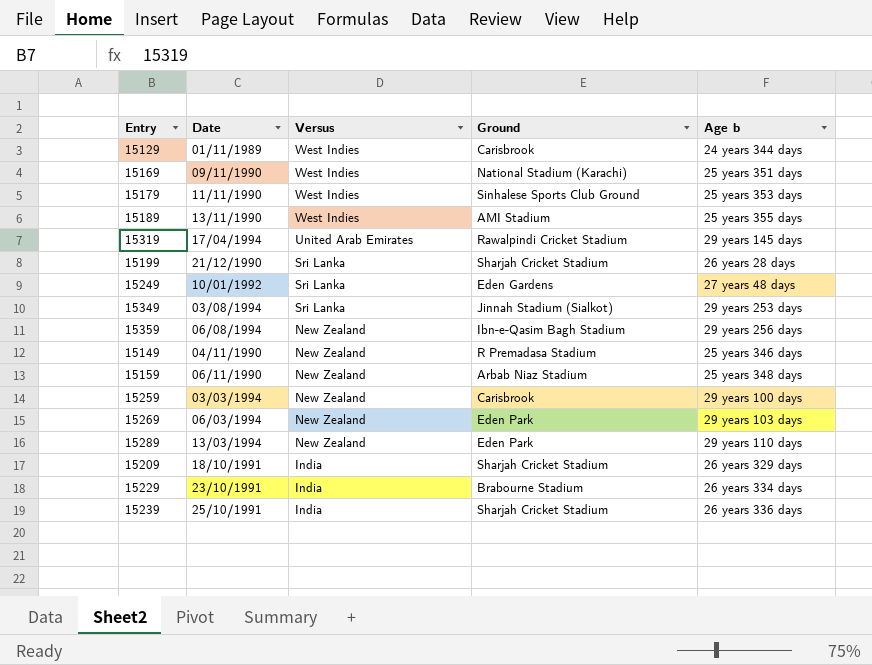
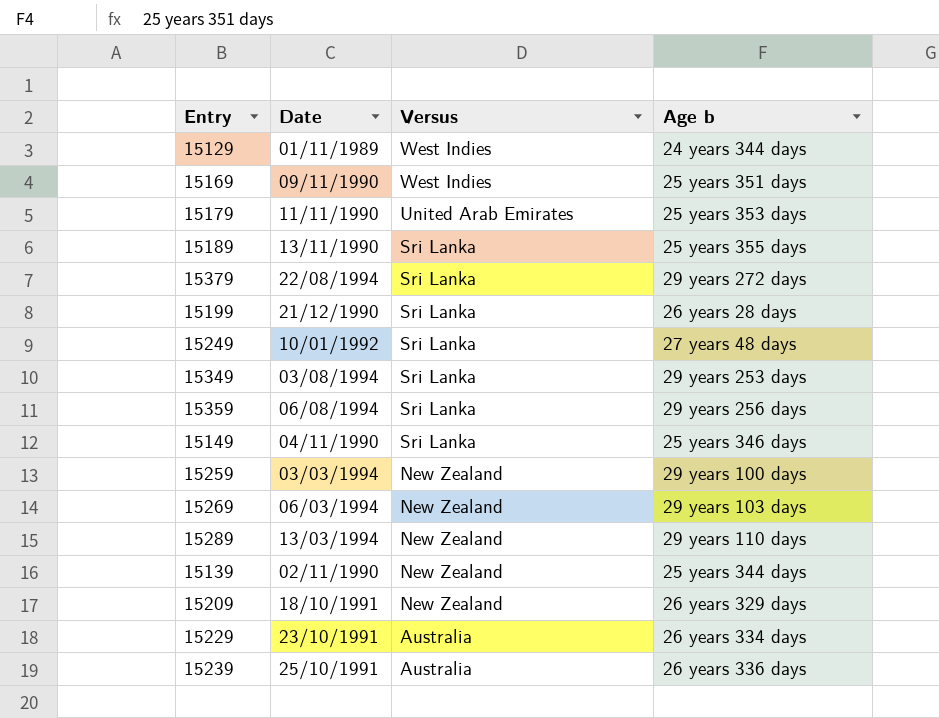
column Ground | position: 4 -> none
row 15319: 17/04/1994 | United Arab Emirates | Rawalpindi Cricket Stadium | 29 years 145 days -> none
row 15159: 06/11/1990 | New Zealand | Arbab Niaz Stadium | 25 years 348 days -> none
15179 | Versus: West Indies -> United Arab Emirates
15189 | Versus: West Indies -> Sri Lanka
row 15379: none -> 22/08/1994 | Sri Lanka | 29 years 272 days
15359 | Versus: New Zealand -> Sri Lanka
15149 | Versus: New Zealand -> Sri Lanka
row 15139: none -> 02/11/1990 | New Zealand | 25 years 344 days
15209 | Versus: India -> New Zealand
15229 | Versus: India -> Australia
15239 | Versus: India -> Australia

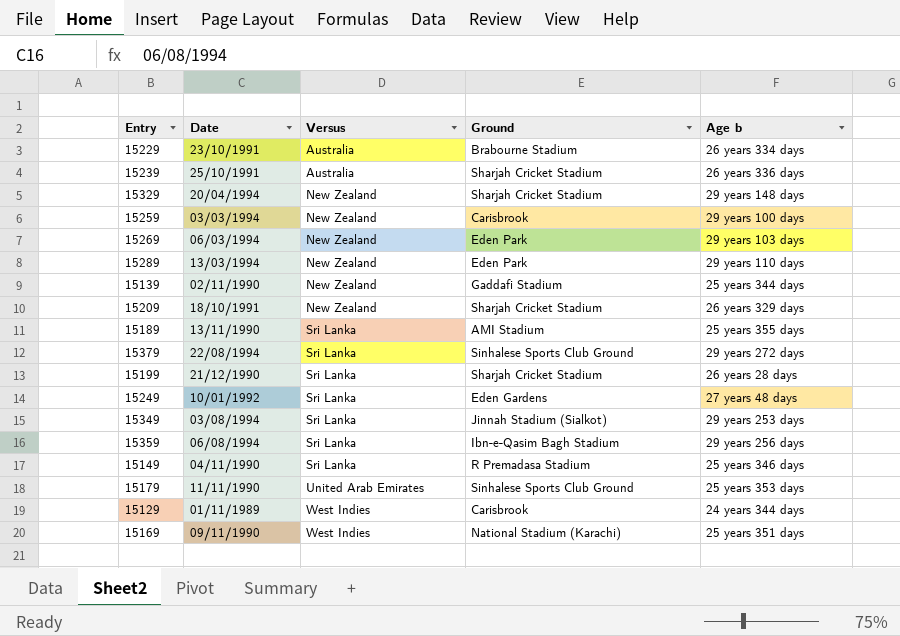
row order: Versus descending -> Versus ascending
column Ground | position: none -> 4
row 15329: none -> 20/04/1994 | New Zealand | Sharjah Cricket Stadium | 29 years 148 days

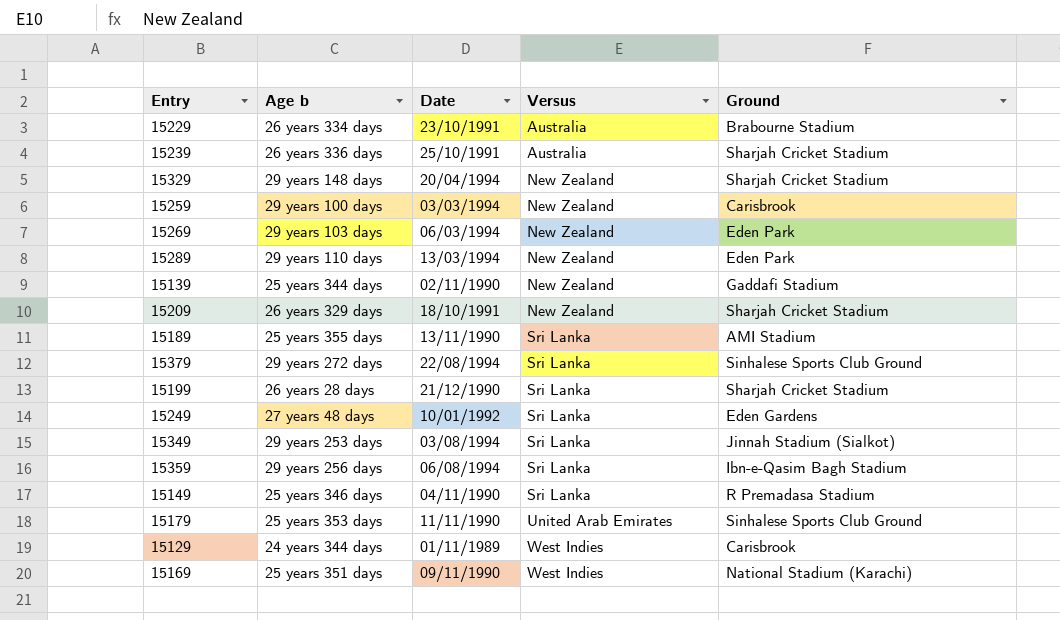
column Age b | position: 5 -> 2

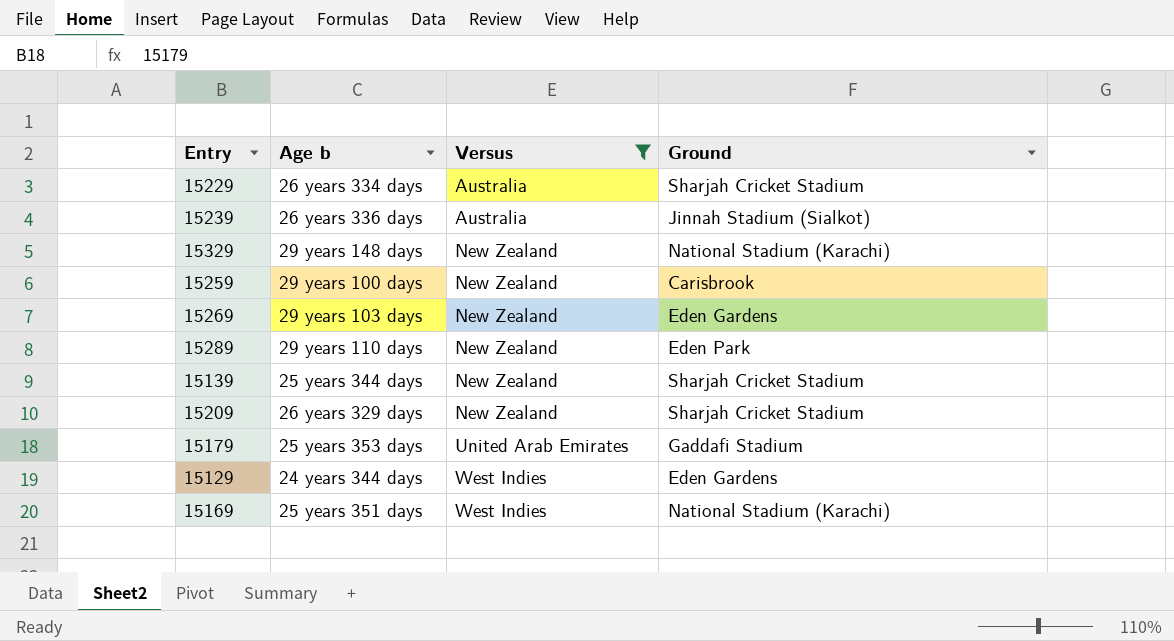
filter: none -> Versus != Sri Lanka
column Date | position: 3 -> none
15229 | Ground: Brabourne Stadium -> Sharjah Cricket Stadium
15239 | Ground: Sharjah Cricket Stadium -> Jinnah Stadium (Sialkot)
15329 | Ground: Sharjah Cricket Stadium -> National Stadium (Karachi)
15269 | Ground: Eden Park -> Eden Gardens
15139 | Ground: Gaddafi Stadium -> Sharjah Cricket Stadium
15179 | Ground: Sinhalese Sports Club Ground -> Gaddafi Stadium
15129 | Ground: Carisbrook -> Eden Gardens

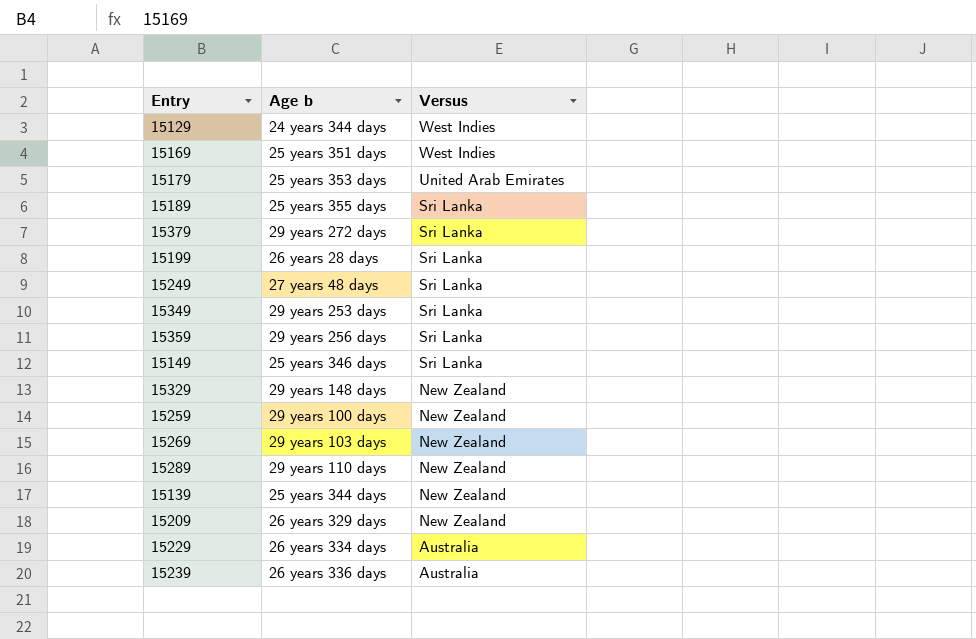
filter: Versus != Sri Lanka -> none
row order: Versus ascending -> Versus descending
column Ground | position: 4 -> none

